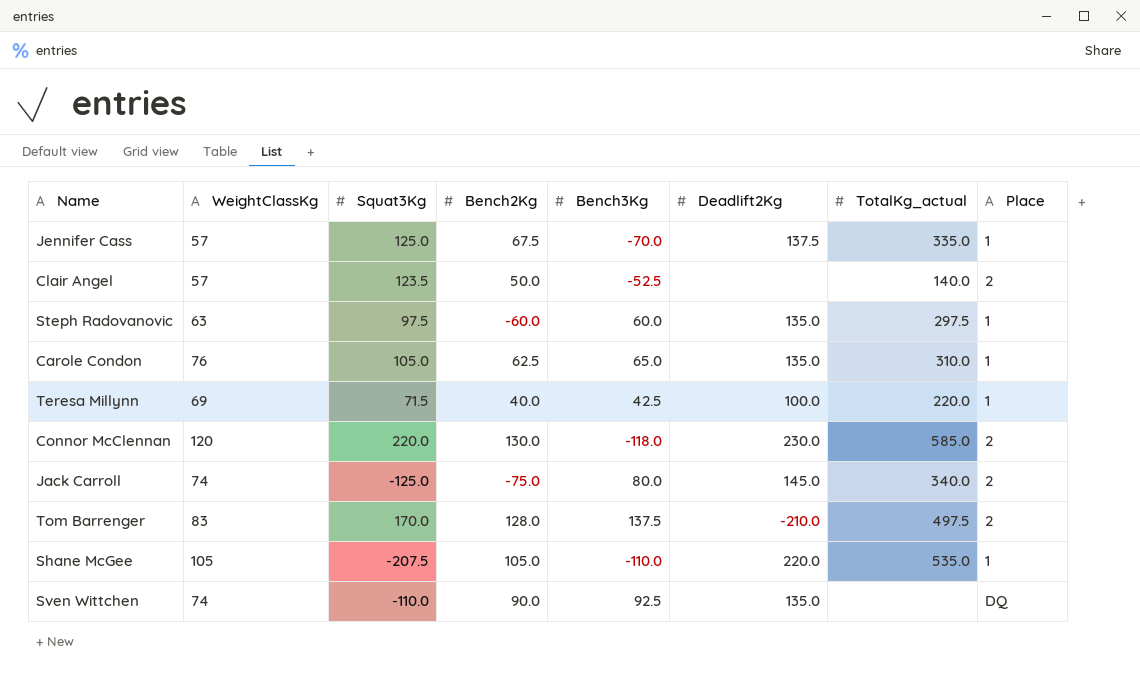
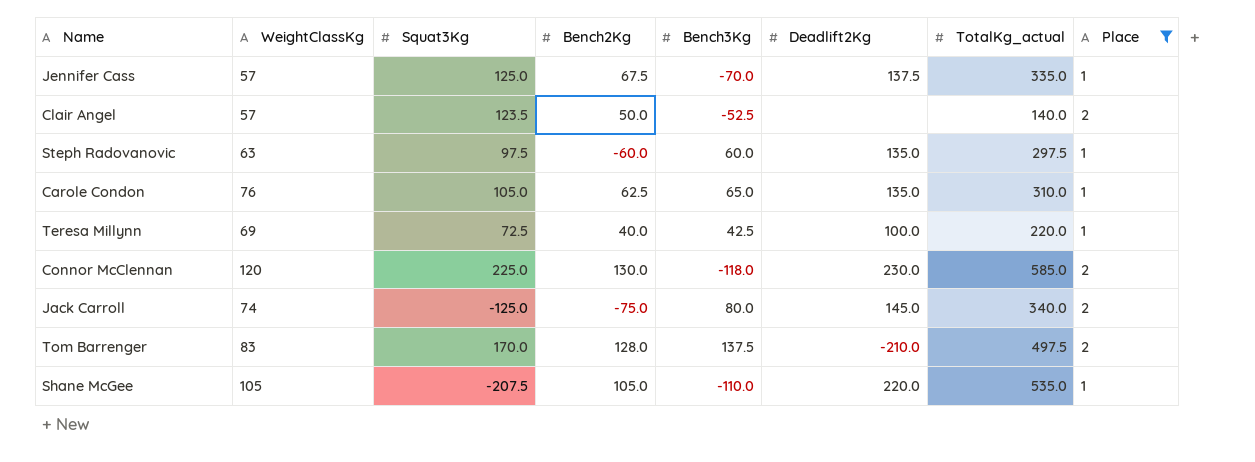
filter: none -> Place != DQ
Teresa Millynn | Squat3Kg: 71.5 -> 72.5
Connor McClennan | Squat3Kg: 220.0 -> 225.0

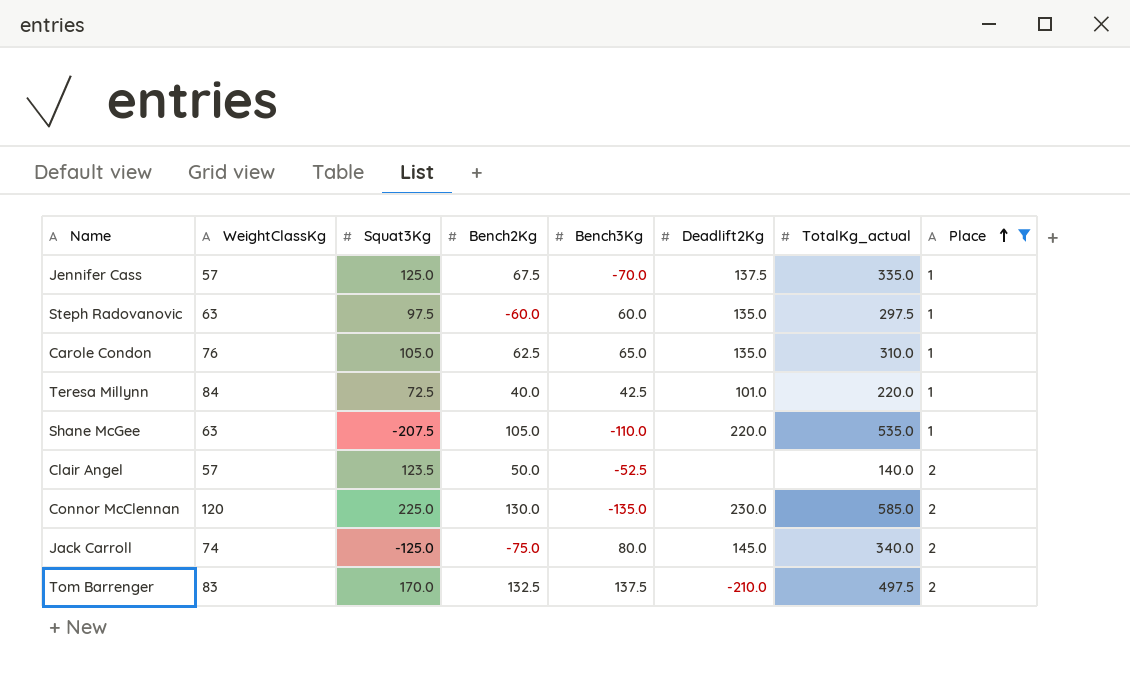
row order: none -> Place ascending
Teresa Millynn | WeightClassKg: 69 -> 84
Teresa Millynn | Deadlift2Kg: 100.0 -> 101.0
Shane McGee | WeightClassKg: 105 -> 63
Connor McClennan | Bench3Kg: -118.0 -> -135.0
Tom Barrenger | Bench2Kg: 128.0 -> 132.5

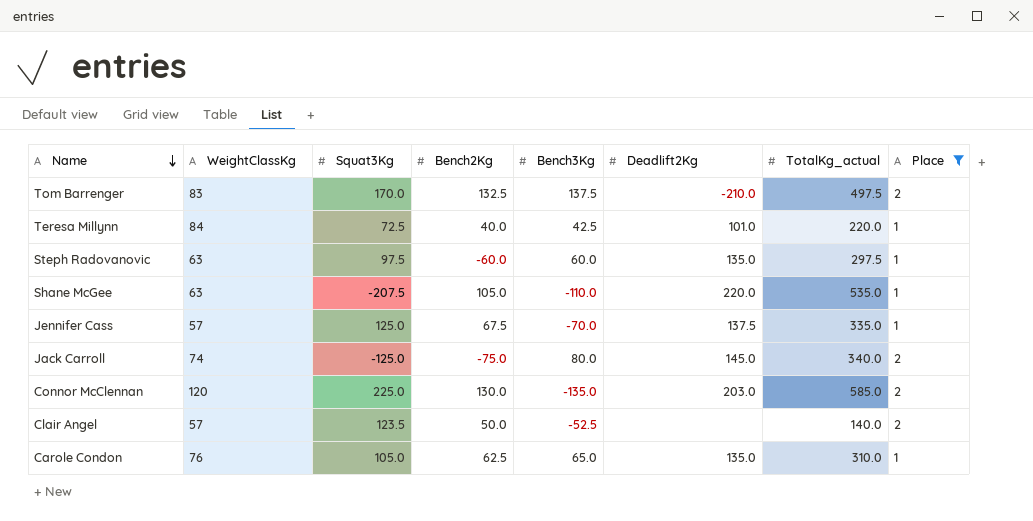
row order: Place ascending -> Name descending
Connor McClennan | Deadlift2Kg: 230.0 -> 203.0

